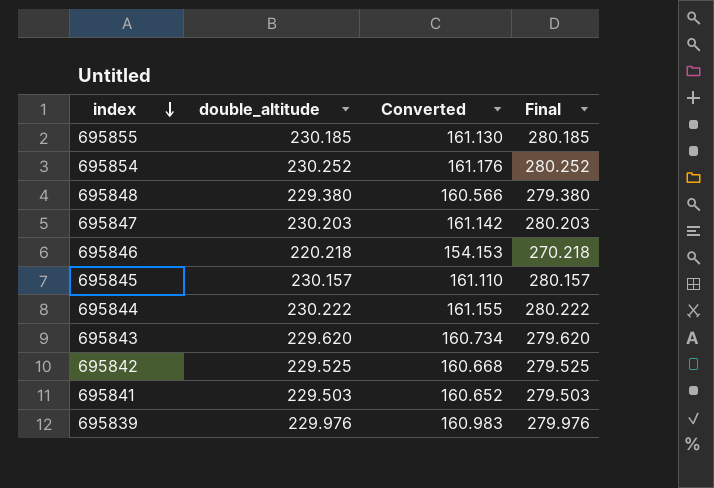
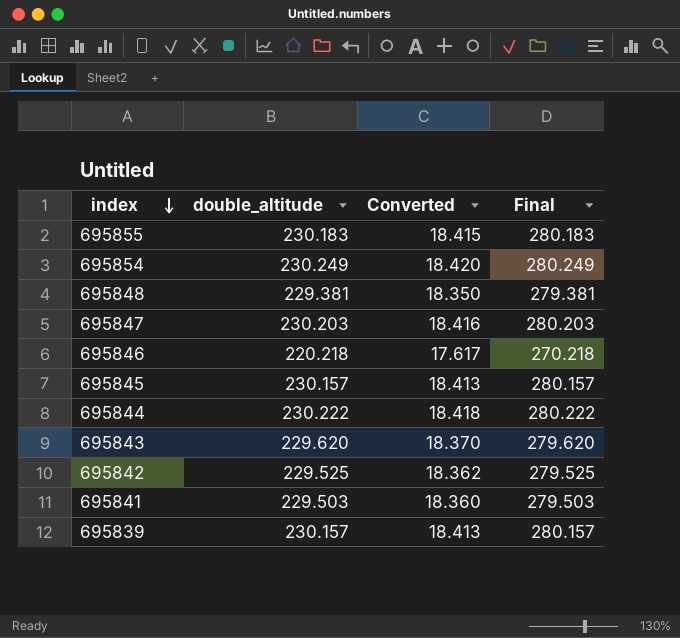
column Converted | formula: [double_altitude] * 0.7 -> [double_altitude] * 0.08
695855 | double_altitude: 230.185 -> 230.183
695855 | Final: 280.185 -> 280.183
695854 | double_altitude: 230.252 -> 230.249
695854 | Final: 280.252 -> 280.249
695848 | double_altitude: 229.380 -> 229.381
695848 | Final: 279.380 -> 279.381
695839 | double_altitude: 229.976 -> 230.157
695839 | Final: 279.976 -> 280.157

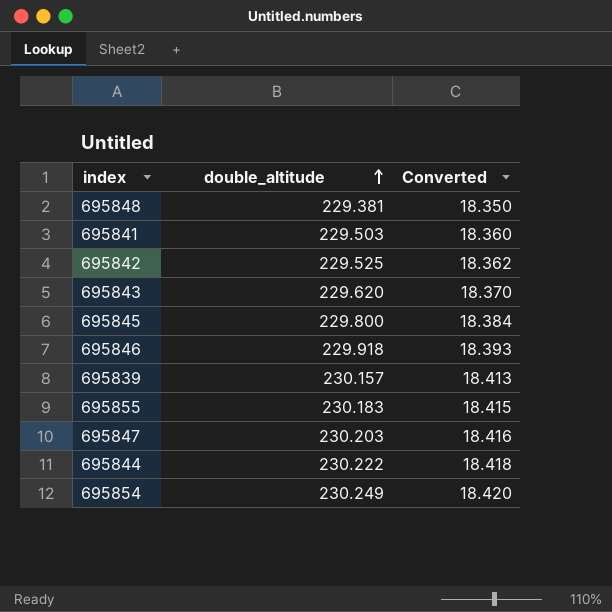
row order: index descending -> double_altitude ascending
column Final | formula: [double_altitude] + 50 -> none
695845 | double_altitude: 230.157 -> 229.800
695845 | Converted: 18.413 -> 18.384
695846 | double_altitude: 220.218 -> 229.918
695846 | Converted: 17.617 -> 18.393

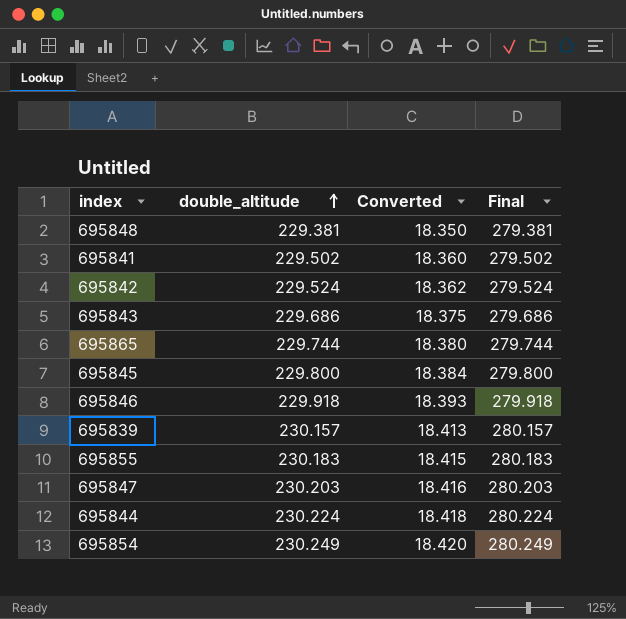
column Final | formula: none -> [double_altitude] + 50
695841 | double_altitude: 229.503 -> 229.502
695842 | double_altitude: 229.525 -> 229.524
695843 | double_altitude: 229.620 -> 229.686
695843 | Converted: 18.370 -> 18.375
row 695865: none -> 229.744 | 18.380 | 279.744
695844 | double_altitude: 230.222 -> 230.224

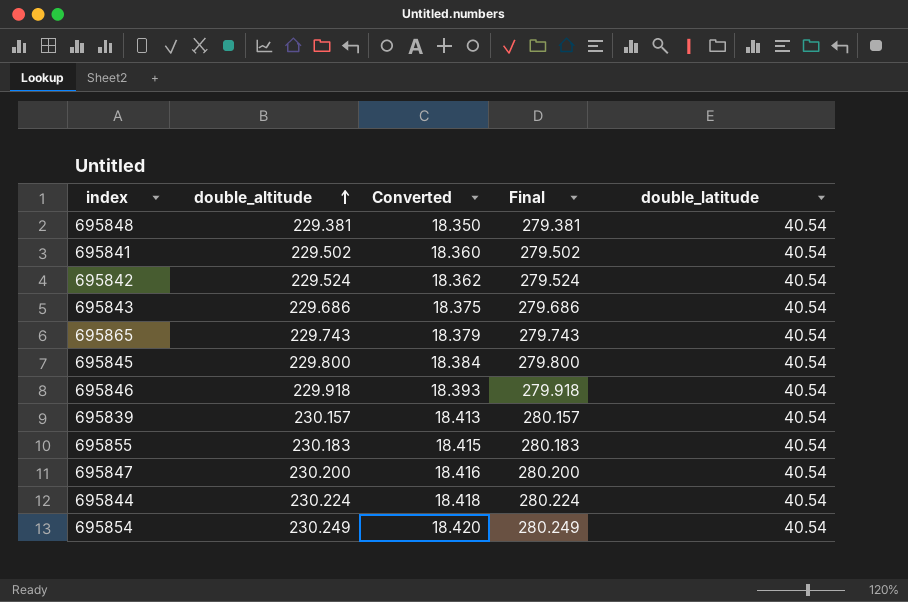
column double_latitude | position: none -> 5
695865 | double_altitude: 229.744 -> 229.743
695865 | Converted: 18.380 -> 18.379
695865 | Final: 279.744 -> 279.743
695847 | double_altitude: 230.203 -> 230.200
695847 | Final: 280.203 -> 280.200

